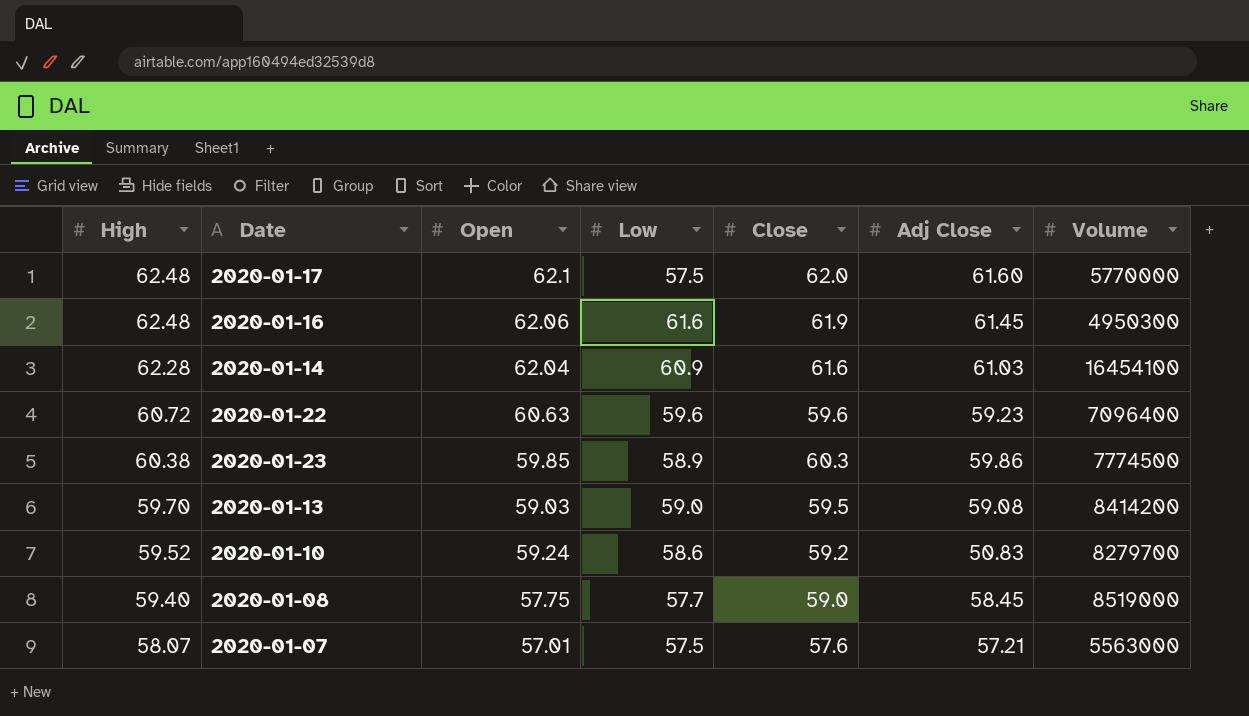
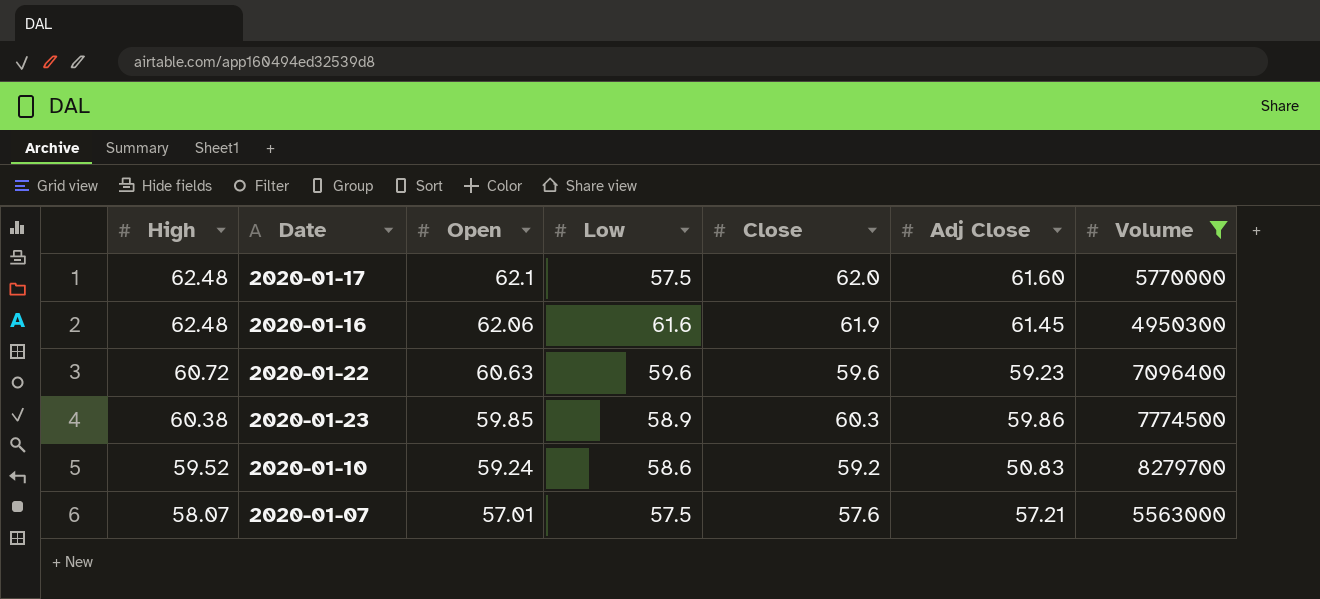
filter: none -> Volume <= 8279700

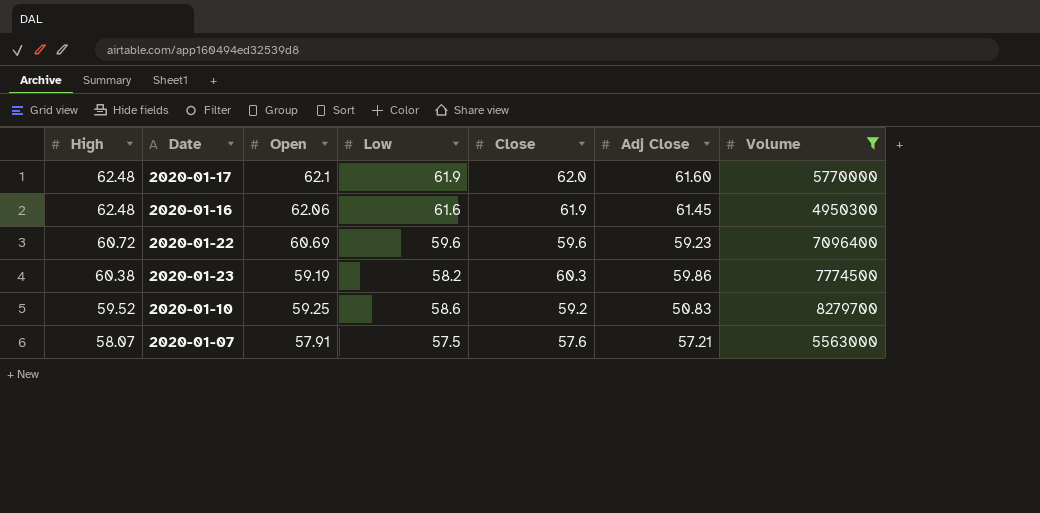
2020-01-17 | Low: 57.5 -> 61.9
2020-01-22 | Open: 60.63 -> 60.69
2020-01-23 | Open: 59.85 -> 59.19
2020-01-23 | Low: 58.9 -> 58.2
2020-01-10 | Open: 59.24 -> 59.25
2020-01-07 | Open: 57.01 -> 57.91

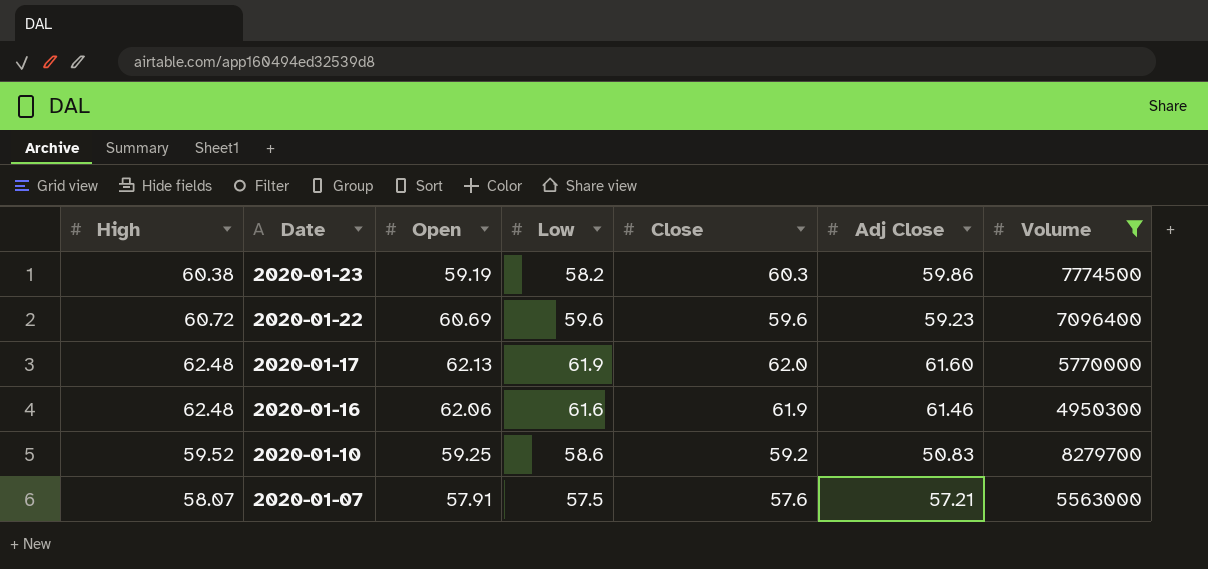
row order: High descending -> Date descending
2020-01-17 | Open: 62.1 -> 62.13
2020-01-16 | Adj Close: 61.45 -> 61.46

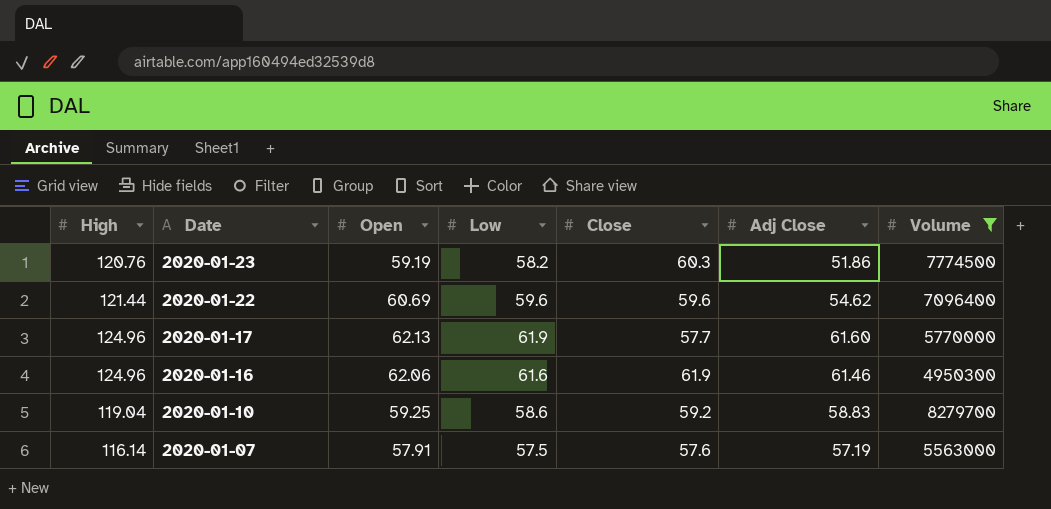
2020-01-23 | High: 60.38 -> 120.76
2020-01-23 | Adj Close: 59.86 -> 51.86
2020-01-22 | High: 60.72 -> 121.44
2020-01-22 | Adj Close: 59.23 -> 54.62
2020-01-17 | High: 62.48 -> 124.96
2020-01-17 | Close: 62.0 -> 57.7
2020-01-16 | High: 62.48 -> 124.96
2020-01-10 | High: 59.52 -> 119.04
2020-01-10 | Adj Close: 50.83 -> 58.83
2020-01-07 | High: 58.07 -> 116.14
2020-01-07 | Adj Close: 57.21 -> 57.19

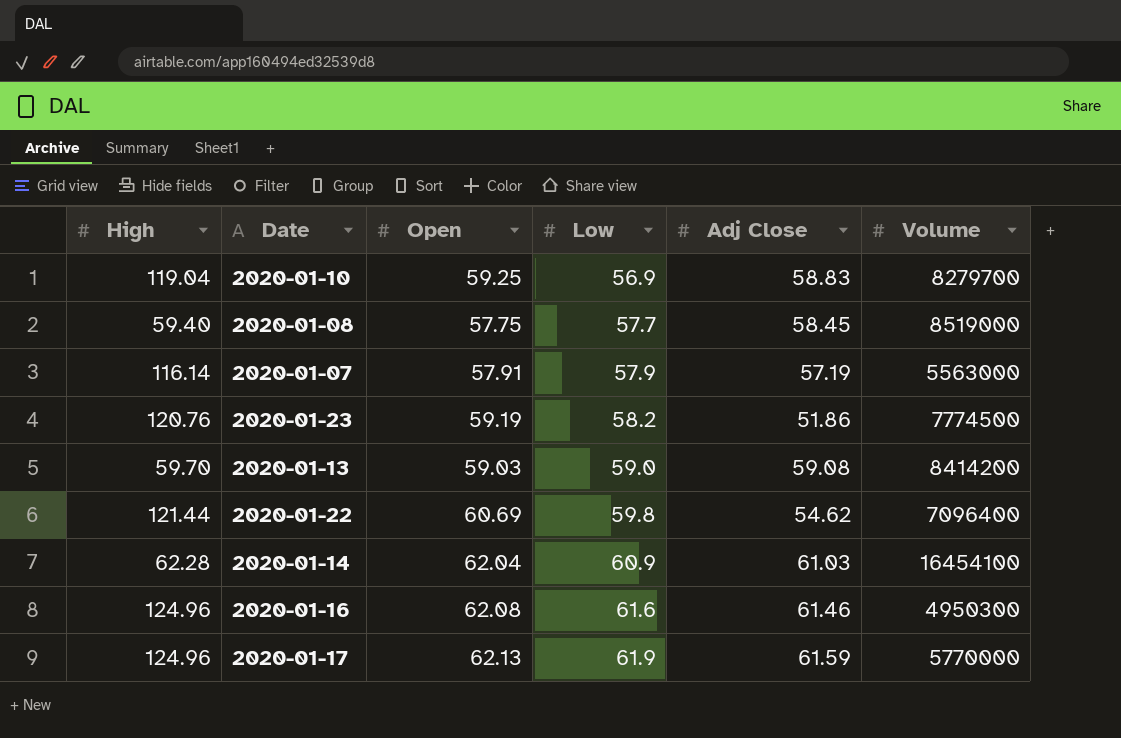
filter: Volume <= 8279700 -> none
row order: Date descending -> Low ascending
column Close | position: 5 -> none
2020-01-10 | Low: 58.6 -> 56.9
2020-01-07 | Low: 57.5 -> 57.9
2020-01-22 | Low: 59.6 -> 59.8
2020-01-16 | Open: 62.06 -> 62.08
2020-01-17 | Adj Close: 61.60 -> 61.59

